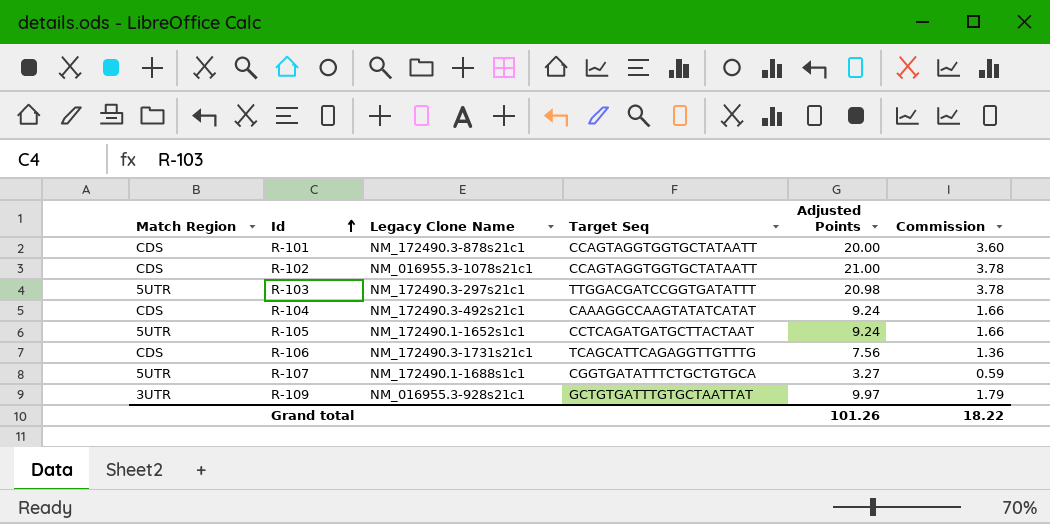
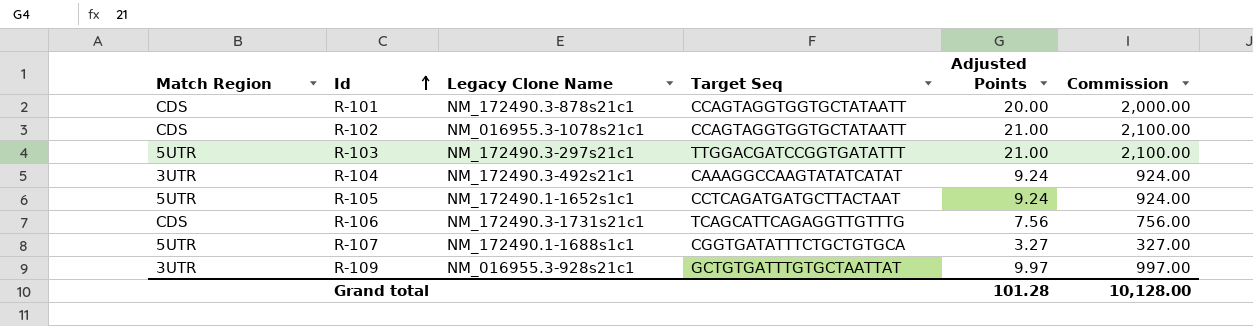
column Commission | formula: [Adjusted Points] * 0.18 -> [Adjusted Points] * 100
R-103 | Adjusted Points: 20.98 -> 21.00
R-104 | Match Region: CDS -> 3UTR
Grand total | Adjusted Points: 101.26 -> 101.28
Grand total | Commission: 18.22 -> 10,128.00

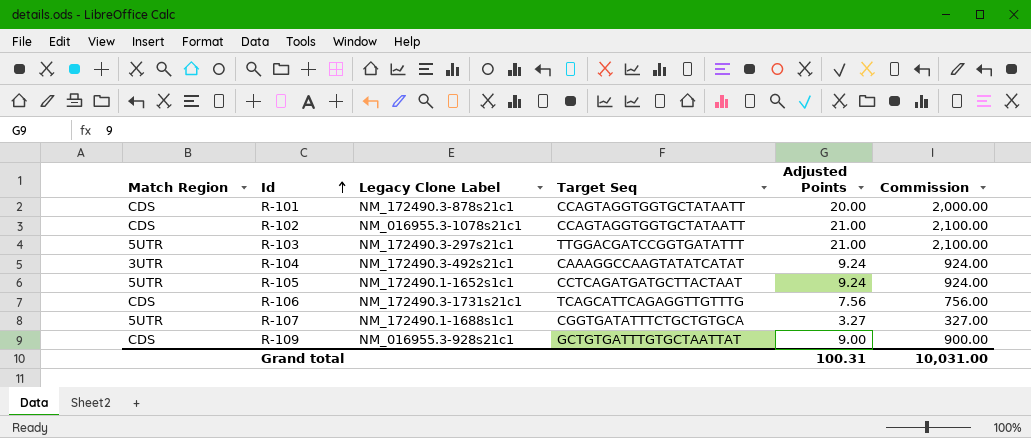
column name: Legacy Clone Name -> Legacy Clone Label
R-109 | Match Region: 3UTR -> CDS
R-109 | Adjusted Points: 9.97 -> 9.00
R-109 | Commission: 997.00 -> 900.00
Grand total | Adjusted Points: 101.28 -> 100.31
Grand total | Commission: 10,128.00 -> 10,031.00

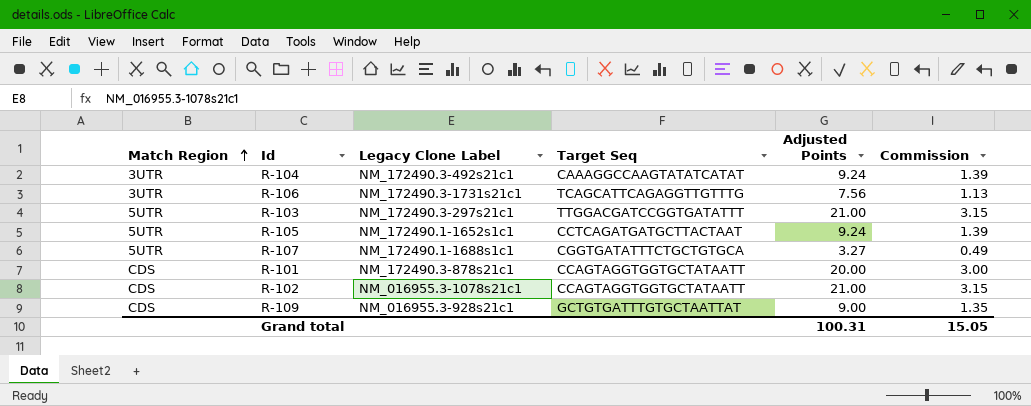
row order: Id ascending -> Match Region ascending
column Commission | formula: [Adjusted Points] * 100 -> [Adjusted Points] * 0.15
R-106 | Match Region: CDS -> 3UTR
Grand total | Commission: 10,031.00 -> 15.05

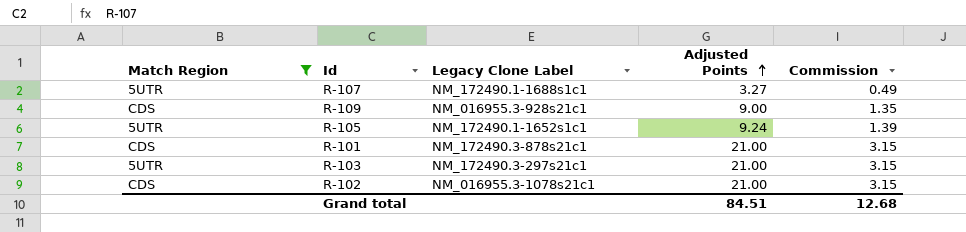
filter: none -> Match Region != 3UTR
row order: Match Region ascending -> Adjusted Points ascending
column Target Seq | position: 4 -> none
R-101 | Adjusted Points: 20.00 -> 21.00
R-101 | Commission: 3.00 -> 3.15
Grand total | Adjusted Points: 100.31 -> 84.51
Grand total | Commission: 15.05 -> 12.68

